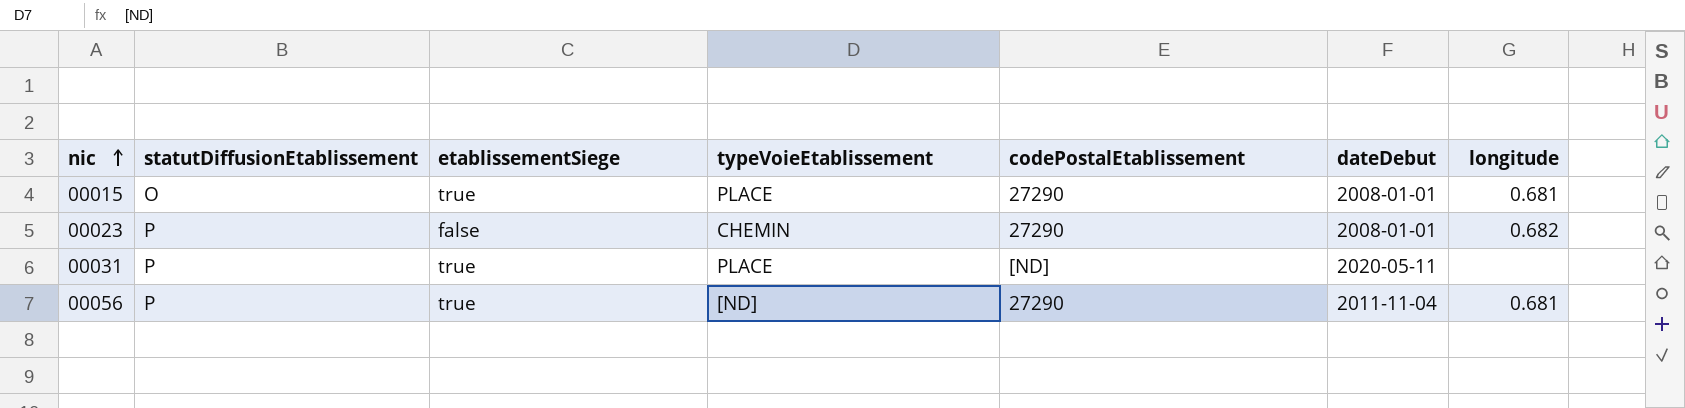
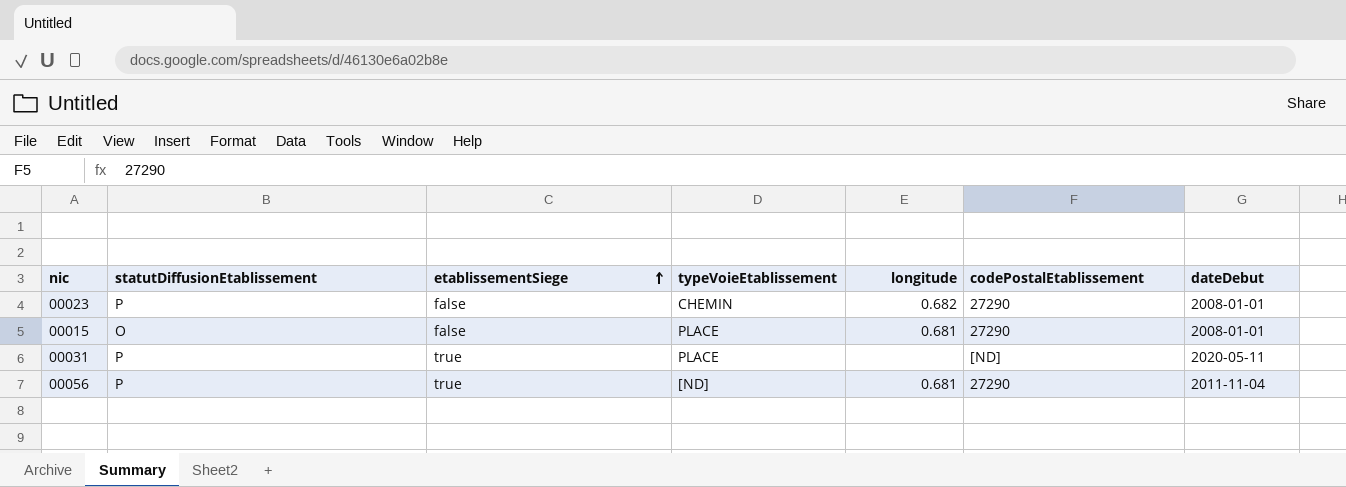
row order: nic ascending -> etablissementSiege ascending
column longitude | position: 7 -> 5
00015 | etablissementSiege: true -> false

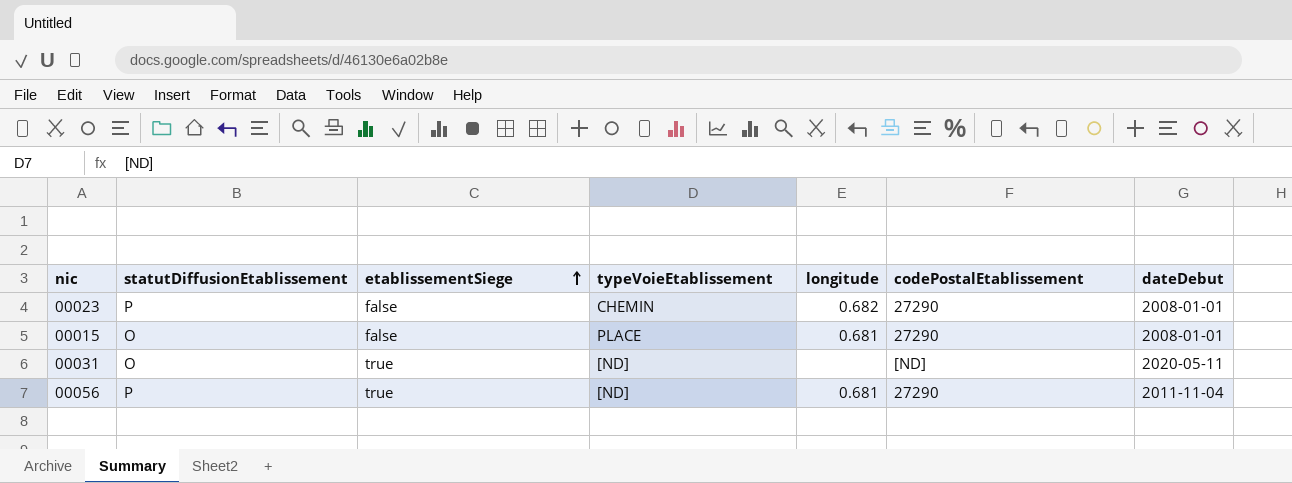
00031 | statutDiffusionEtablissement: P -> O
00031 | typeVoieEtablissement: PLACE -> [ND]

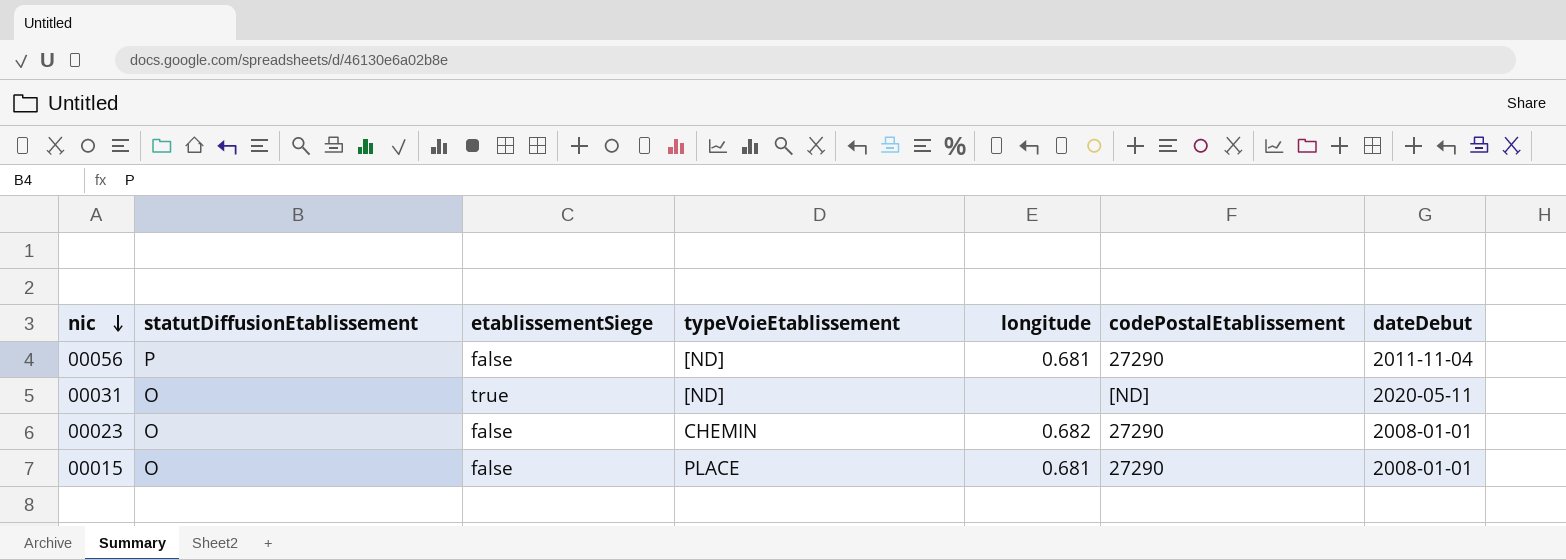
row order: etablissementSiege ascending -> nic descending
00056 | etablissementSiege: true -> false
00023 | statutDiffusionEtablissement: P -> O

